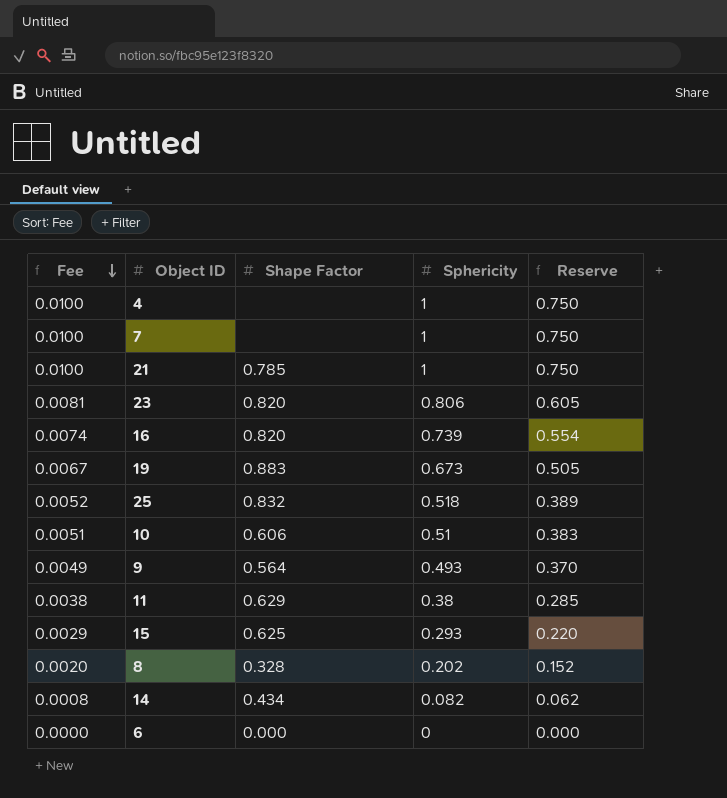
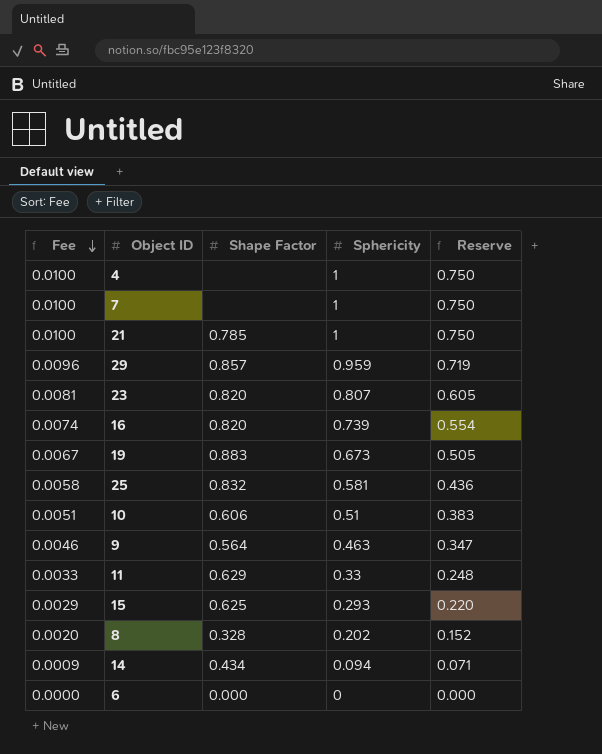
row 29: none -> 0.0096 | 0.857 | 0.959 | 0.719
23 | Sphericity: 0.806 -> 0.807
25 | Fee: 0.0052 -> 0.0058
25 | Sphericity: 0.518 -> 0.581
25 | Reserve: 0.389 -> 0.436
9 | Fee: 0.0049 -> 0.0046
9 | Sphericity: 0.493 -> 0.463
9 | Reserve: 0.370 -> 0.347
11 | Fee: 0.0038 -> 0.0033
11 | Sphericity: 0.38 -> 0.33
11 | Reserve: 0.285 -> 0.248
14 | Fee: 0.0008 -> 0.0009
14 | Sphericity: 0.082 -> 0.094
14 | Reserve: 0.062 -> 0.071

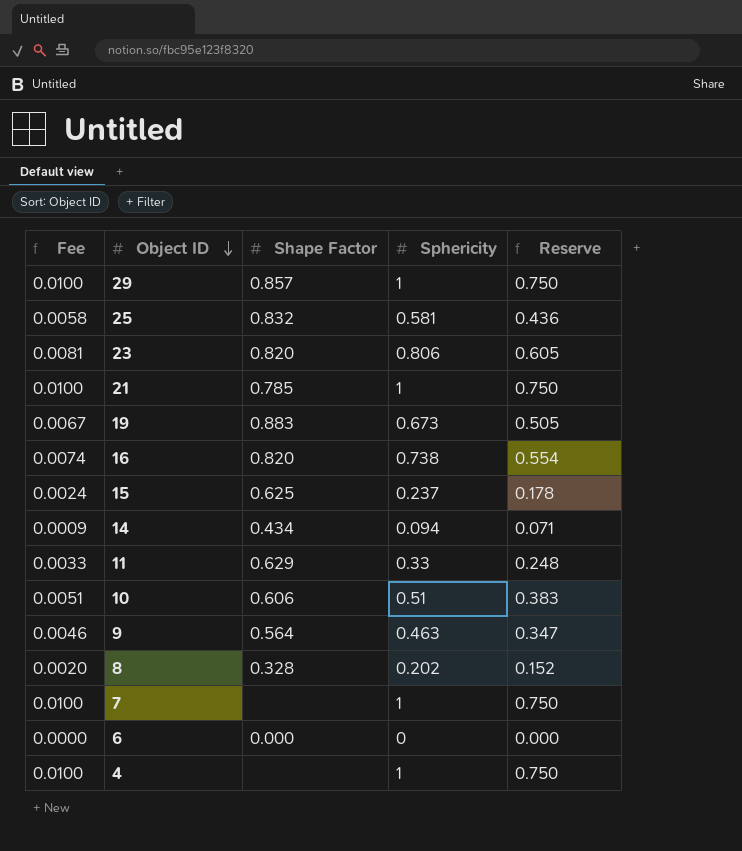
row order: Fee descending -> Object ID descending
29 | Fee: 0.0096 -> 0.0100
29 | Sphericity: 0.959 -> 1
29 | Reserve: 0.719 -> 0.750
23 | Sphericity: 0.807 -> 0.806
16 | Sphericity: 0.739 -> 0.738
15 | Fee: 0.0029 -> 0.0024
15 | Sphericity: 0.293 -> 0.237
15 | Reserve: 0.220 -> 0.178

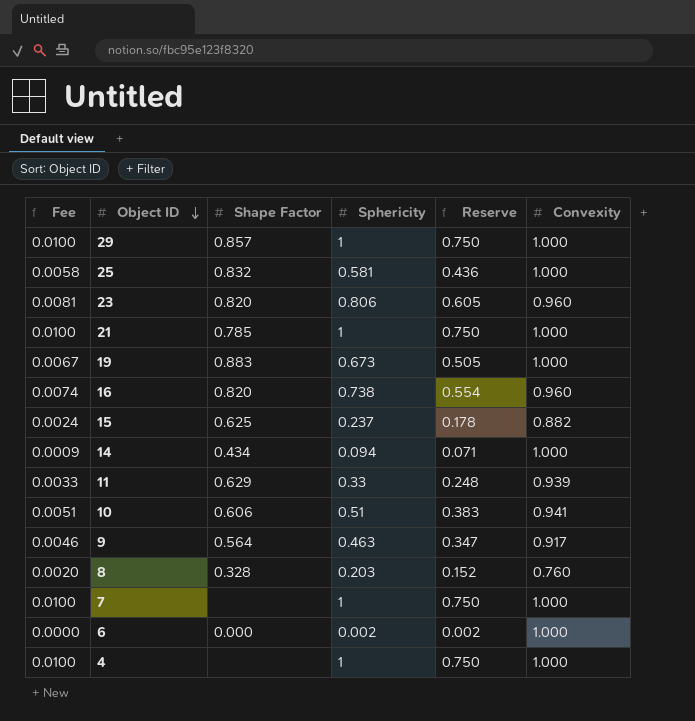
column Convexity | position: none -> 6
8 | Sphericity: 0.202 -> 0.203
6 | Sphericity: 0 -> 0.002
6 | Reserve: 0.000 -> 0.002

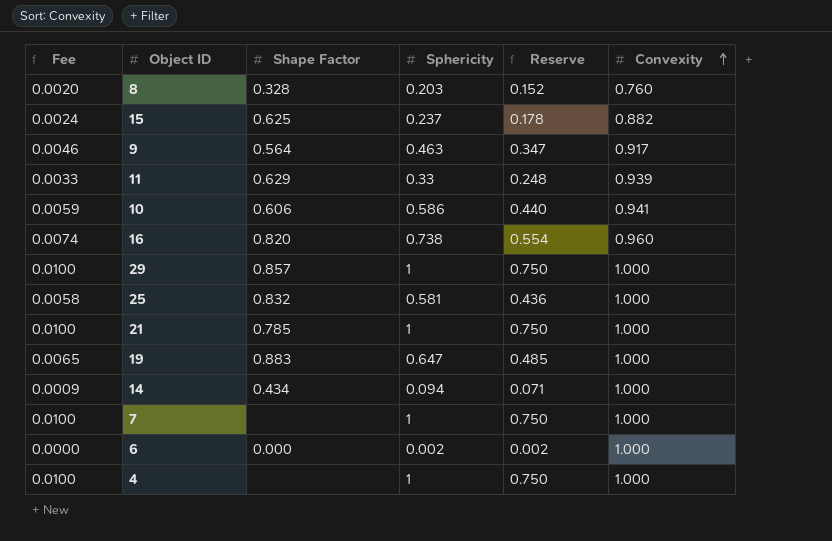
row order: Object ID descending -> Convexity ascending
row 23: 0.0081 | 0.820 | 0.806 | 0.605 | 0.960 -> none
10 | Fee: 0.0051 -> 0.0059
10 | Sphericity: 0.51 -> 0.586
10 | Reserve: 0.383 -> 0.440
19 | Fee: 0.0067 -> 0.0065
19 | Sphericity: 0.673 -> 0.647
19 | Reserve: 0.505 -> 0.485

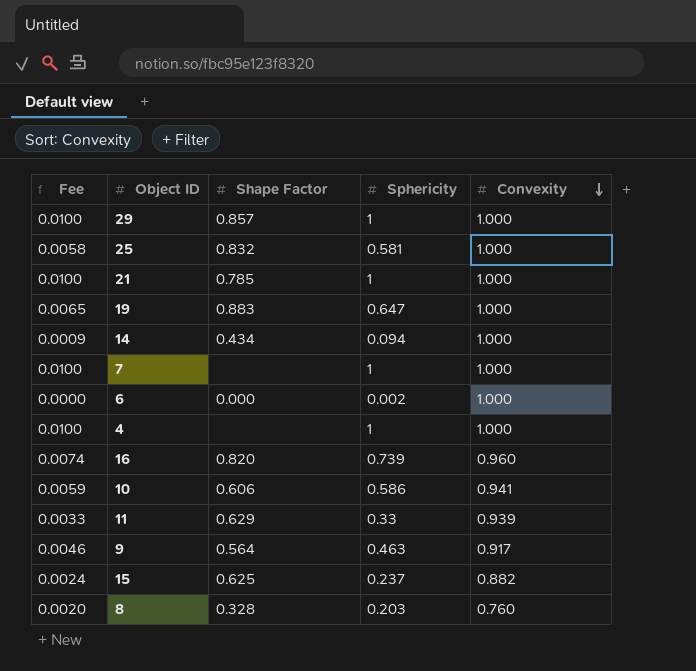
row order: Convexity ascending -> Convexity descending
column Reserve | formula: [Sphericity] * 0.75 -> none
16 | Sphericity: 0.738 -> 0.739

